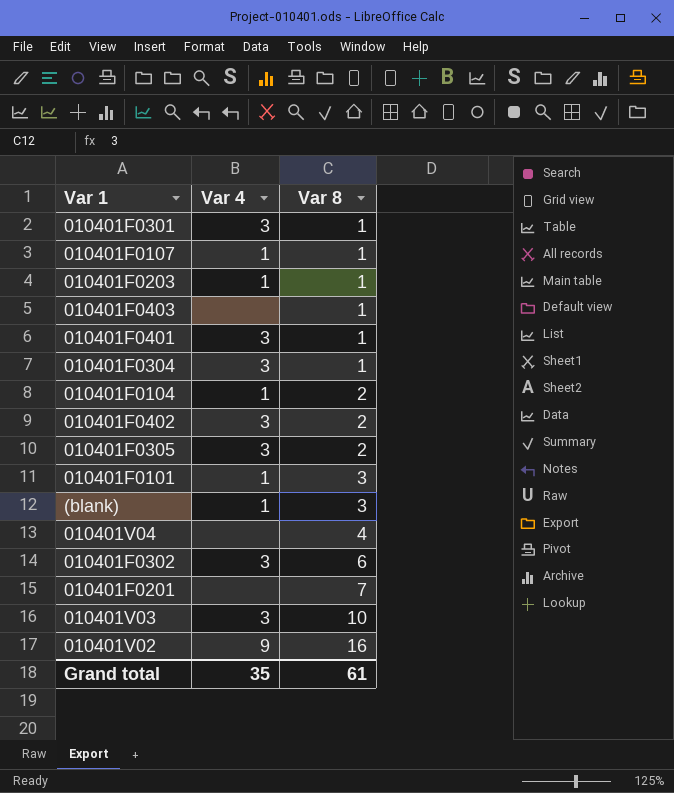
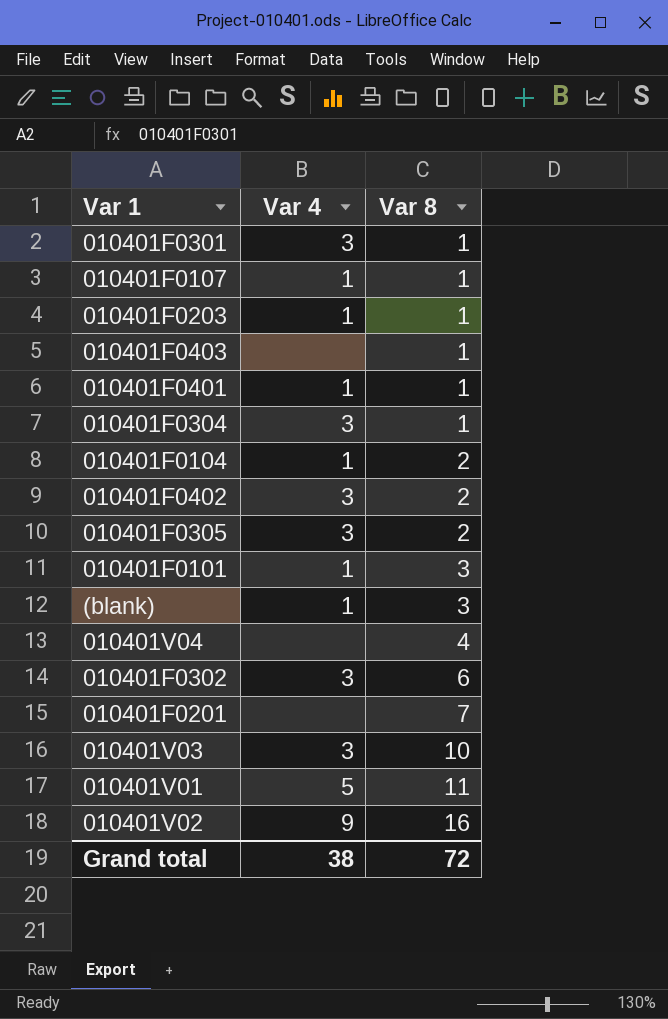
010401F0401 | Var 4: 3 -> 1
row 010401V01: none -> 5 | 11
Grand total | Var 4: 35 -> 38
Grand total | Var 8: 61 -> 72

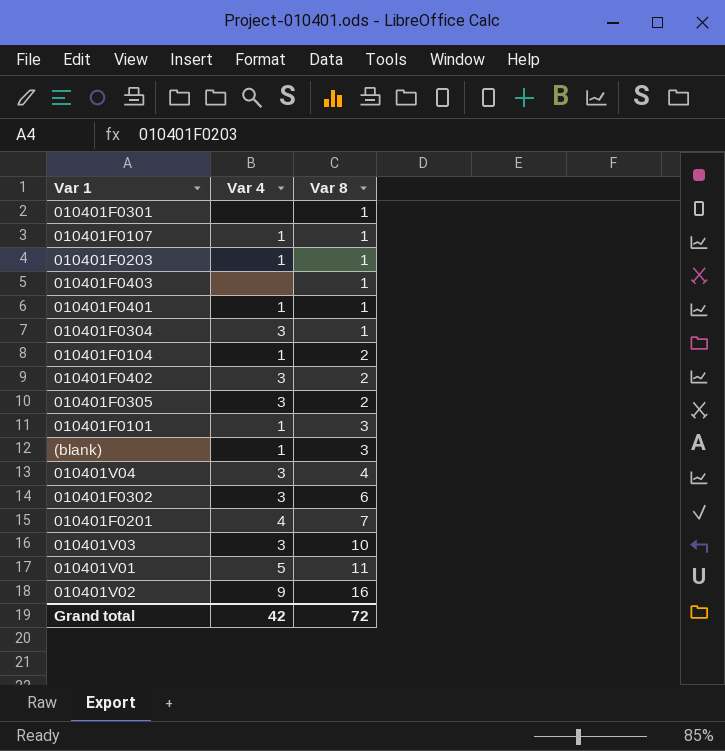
010401F0301 | Var 4: 3 -> none
010401V04 | Var 4: none -> 3
010401F0201 | Var 4: none -> 4
Grand total | Var 4: 38 -> 42

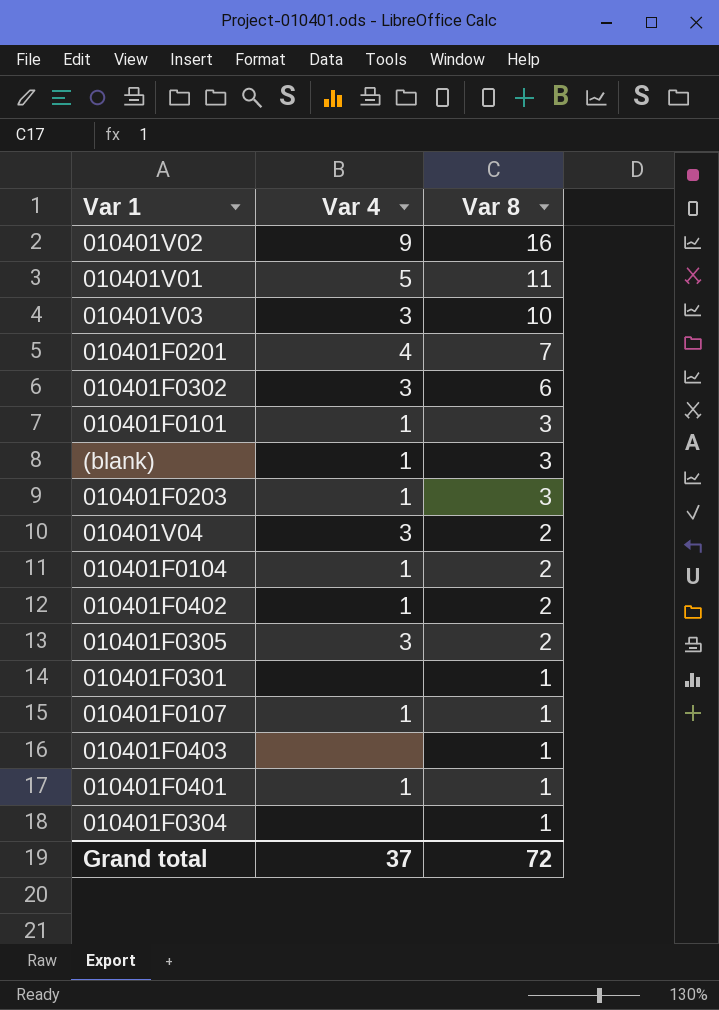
row order: Var 8 ascending -> Var 8 descending
010401F0203 | Var 8: 1 -> 3
010401V04 | Var 8: 4 -> 2
010401F0402 | Var 4: 3 -> 1
010401F0304 | Var 4: 3 -> none
Grand total | Var 4: 42 -> 37

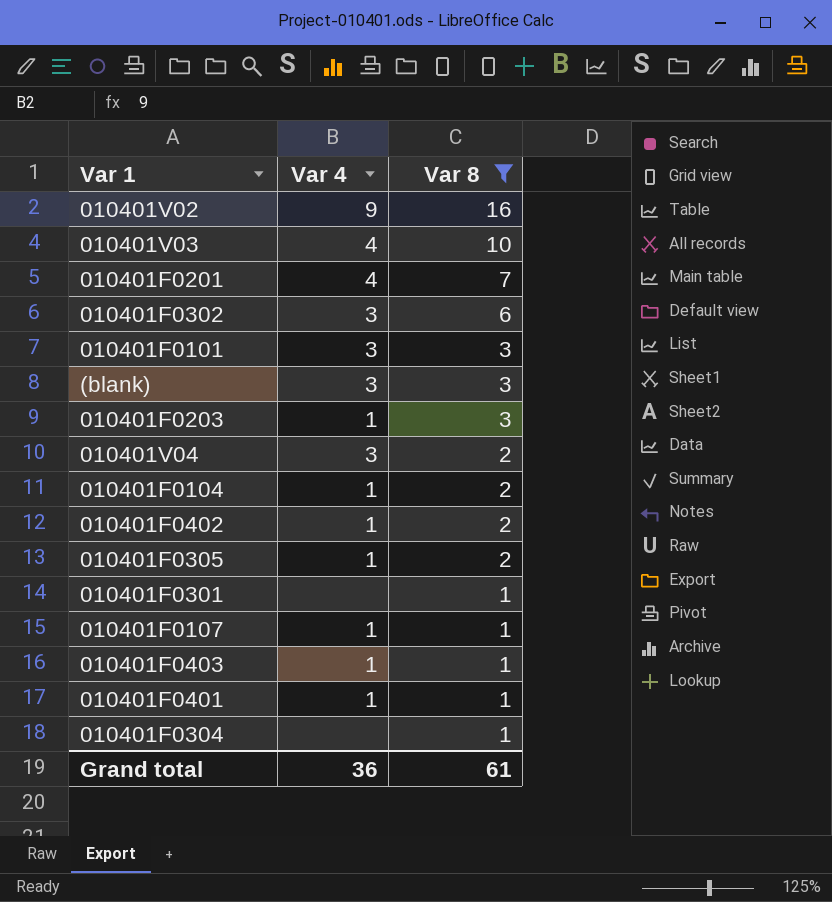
filter: none -> Var 8 != 11
010401V03 | Var 4: 3 -> 4
010401F0101 | Var 4: 1 -> 3
(blank) | Var 4: 1 -> 3
010401F0305 | Var 4: 3 -> 1
010401F0403 | Var 4: none -> 1
Grand total | Var 4: 37 -> 36
Grand total | Var 8: 72 -> 61

